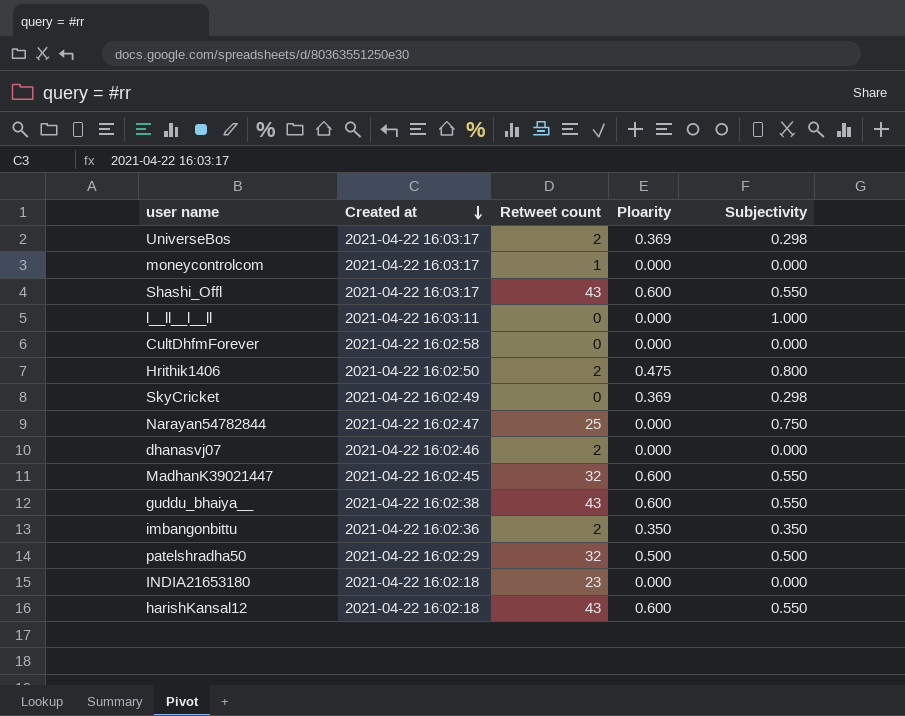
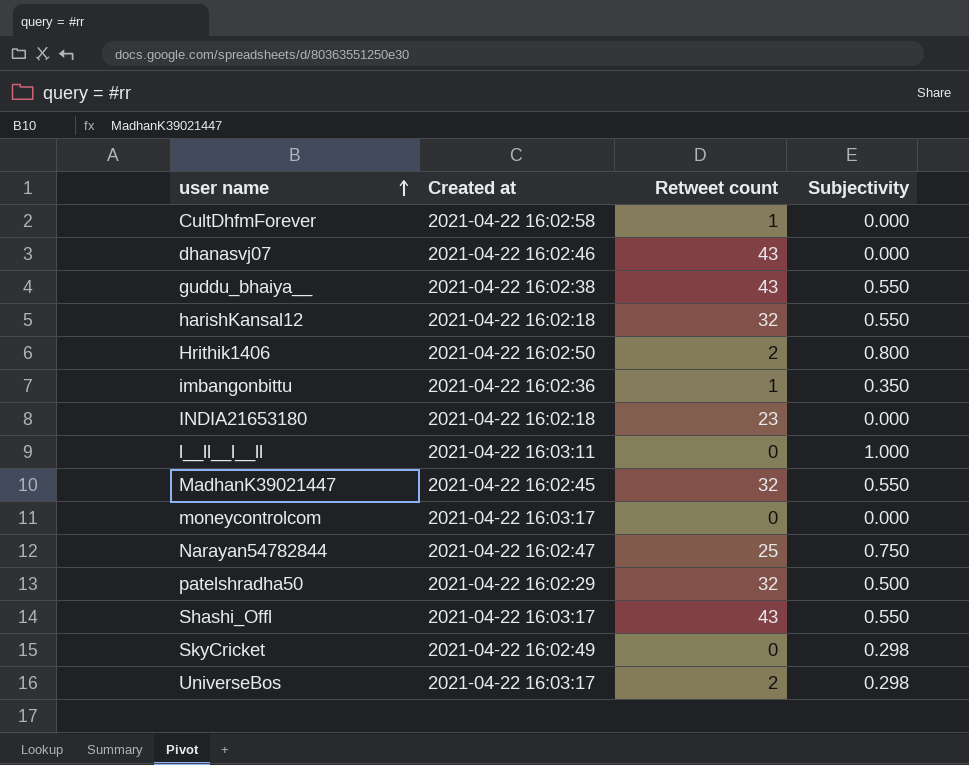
row order: Created at descending -> user name ascending
column Ploarity | position: 4 -> none
CultDhfmForever | Retweet count: 0 -> 1
dhanasvj07 | Retweet count: 2 -> 43
harishKansal12 | Retweet count: 43 -> 32
imbangonbittu | Retweet count: 2 -> 1
moneycontrolcom | Retweet count: 1 -> 0

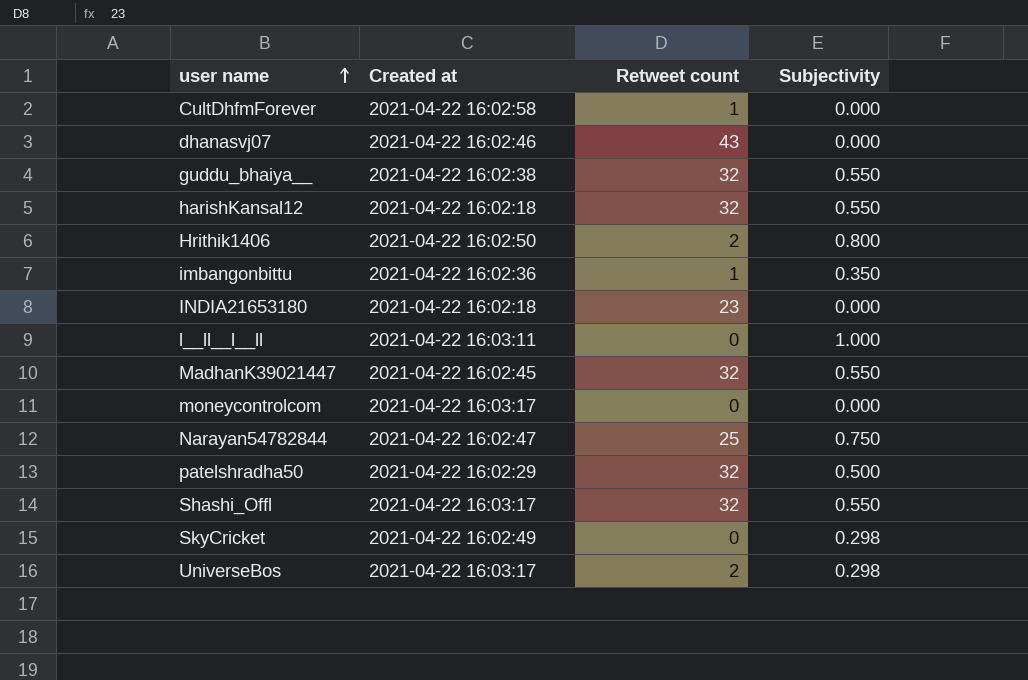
guddu_bhaiya__ | Retweet count: 43 -> 32
Shashi_Offl | Retweet count: 43 -> 32

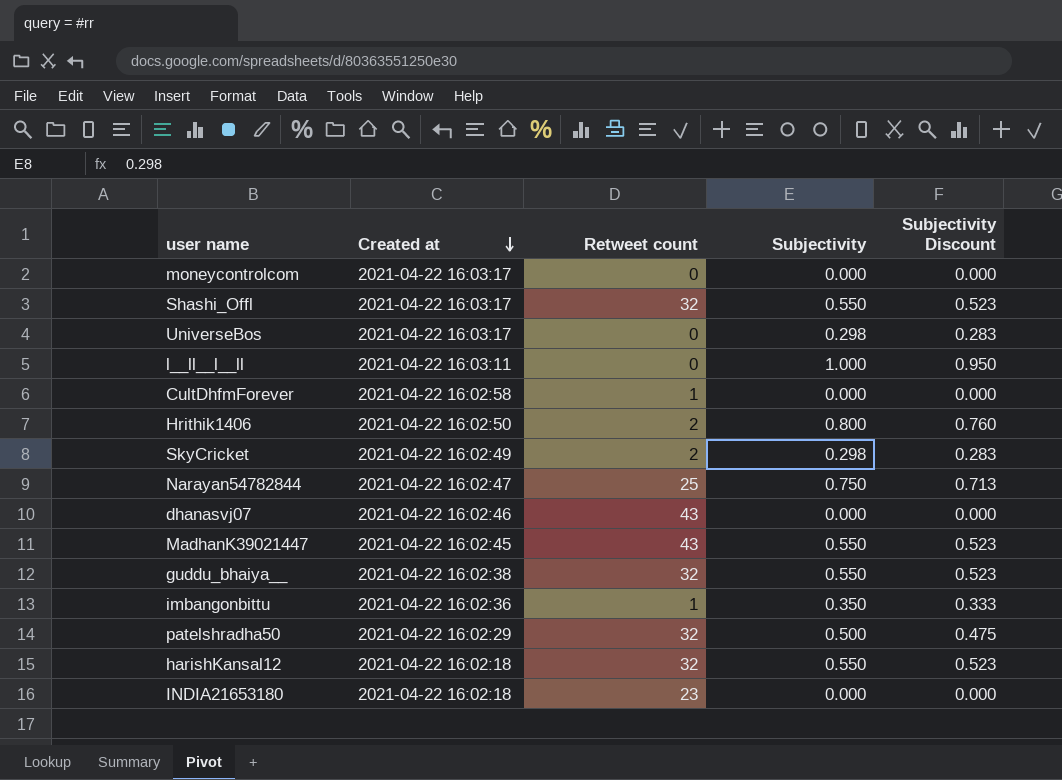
row order: user name ascending -> Created at descending
column Subjectivity Discount | formula: none -> [Subjectivity] * 0.95
UniverseBos | Retweet count: 2 -> 0
SkyCricket | Retweet count: 0 -> 2
MadhanK39021447 | Retweet count: 32 -> 43

